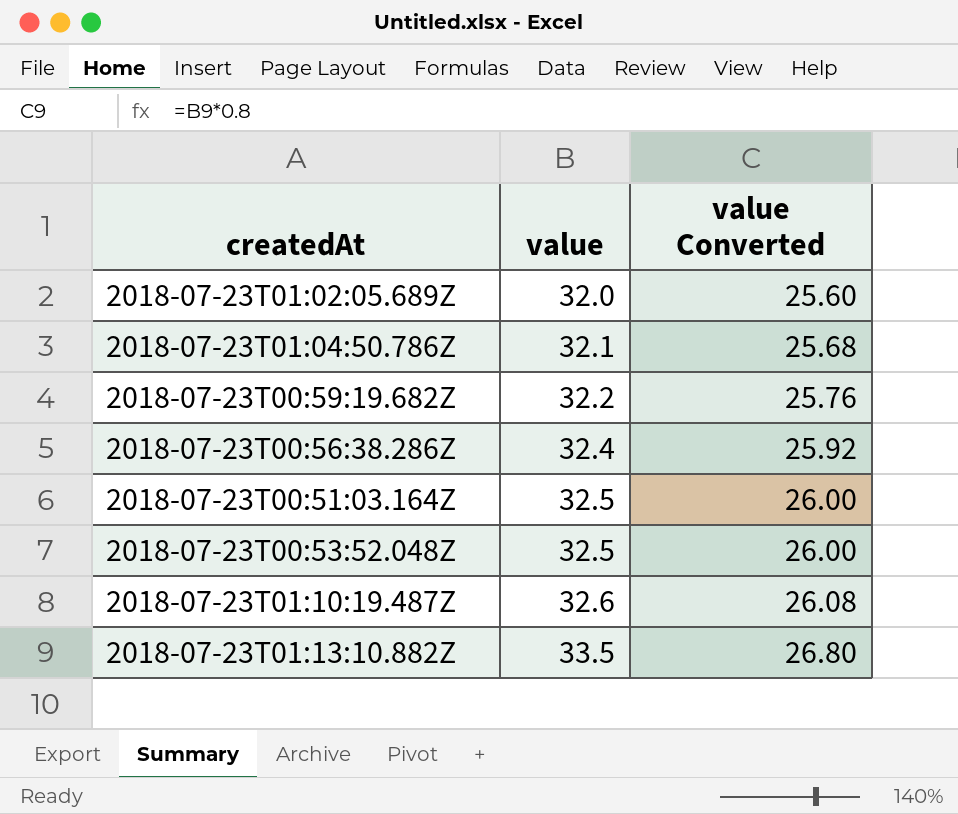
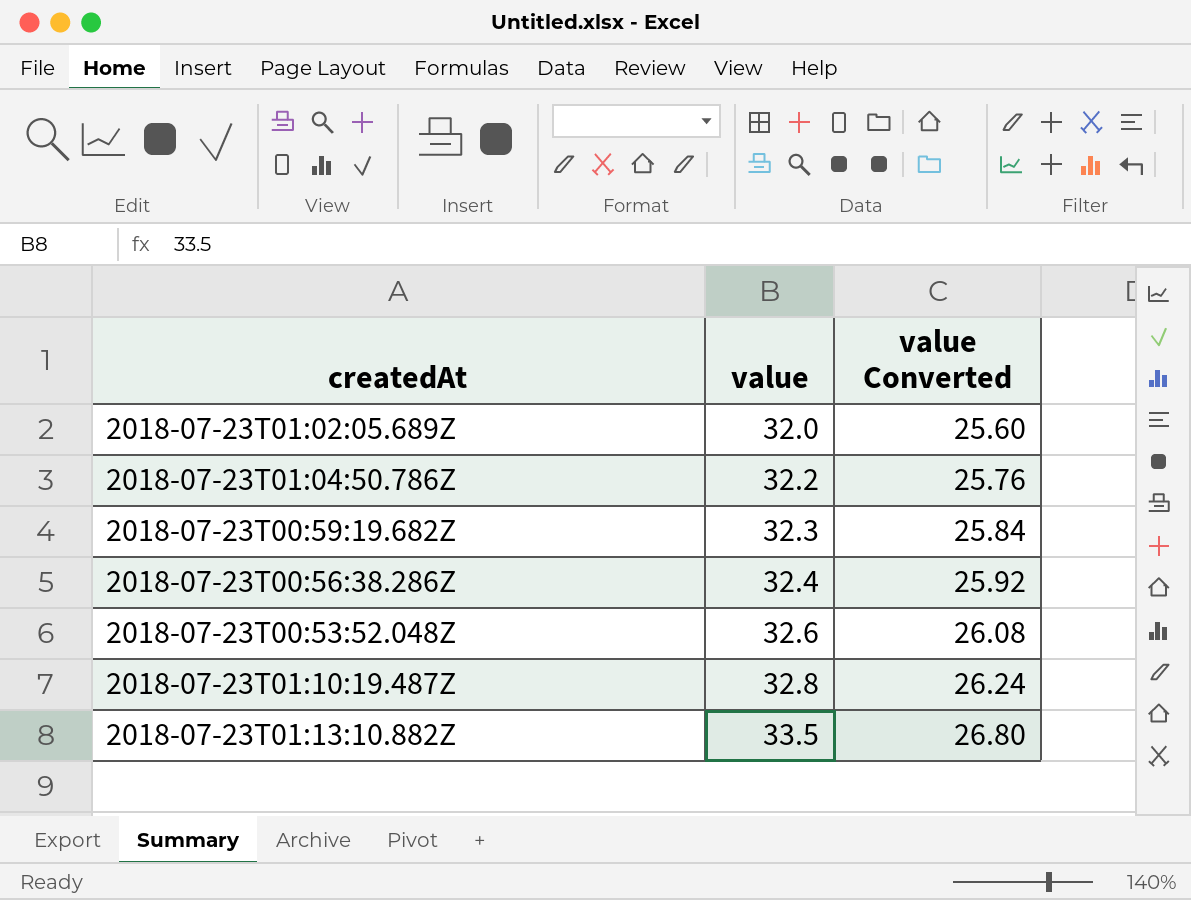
row 2018-07-23T00:51:03.164Z: 32.5 | 26.00 -> none
2018-07-23T01:04:50.786Z | value: 32.1 -> 32.2
2018-07-23T01:04:50.786Z | value Converted: 25.68 -> 25.76
2018-07-23T00:59:19.682Z | value: 32.2 -> 32.3
2018-07-23T00:59:19.682Z | value Converted: 25.76 -> 25.84
2018-07-23T00:53:52.048Z | value: 32.5 -> 32.6
2018-07-23T00:53:52.048Z | value Converted: 26.00 -> 26.08
2018-07-23T01:10:19.487Z | value: 32.6 -> 32.8
2018-07-23T01:10:19.487Z | value Converted: 26.08 -> 26.24

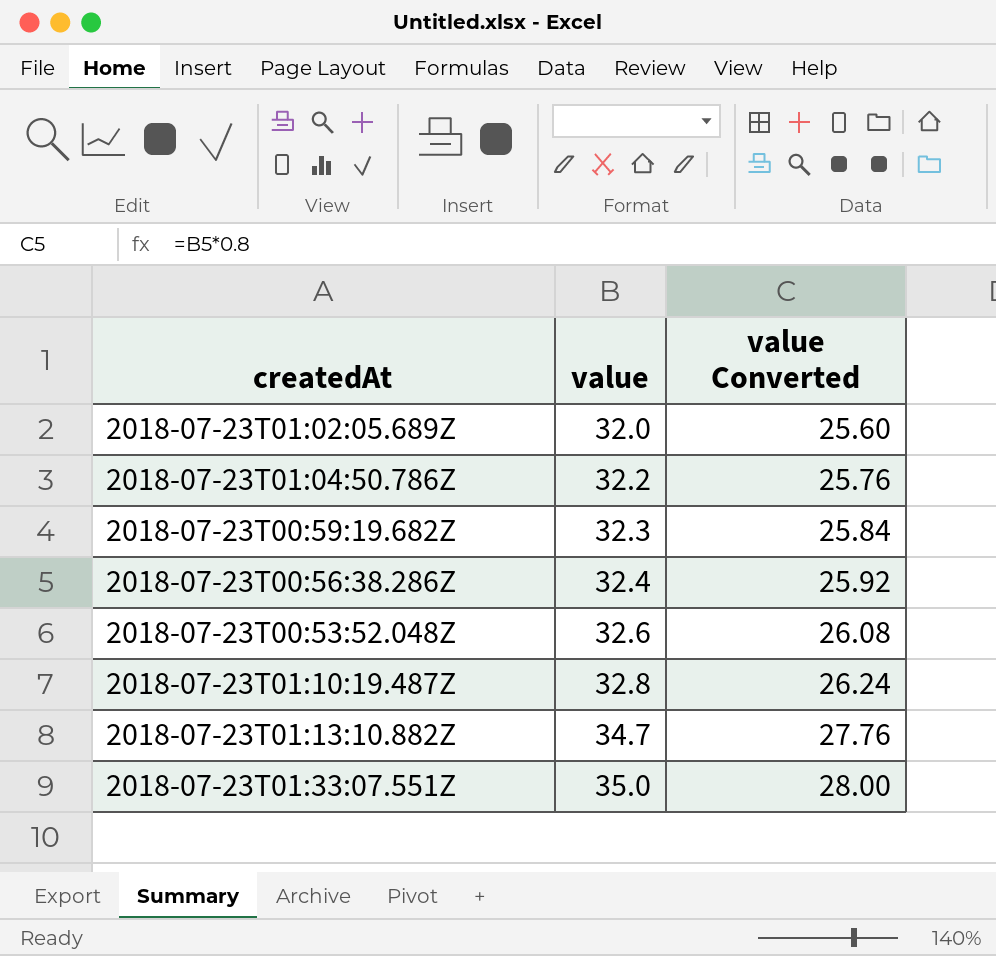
2018-07-23T01:13:10.882Z | value: 33.5 -> 34.7
2018-07-23T01:13:10.882Z | value Converted: 26.80 -> 27.76
row 2018-07-23T01:33:07.551Z: none -> 35.0 | 28.00

